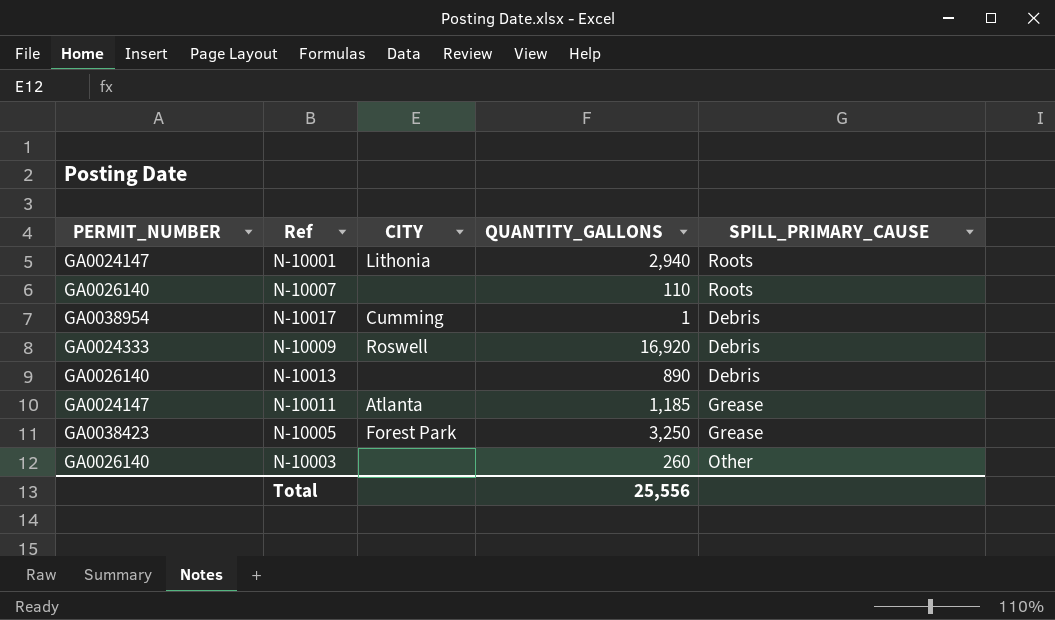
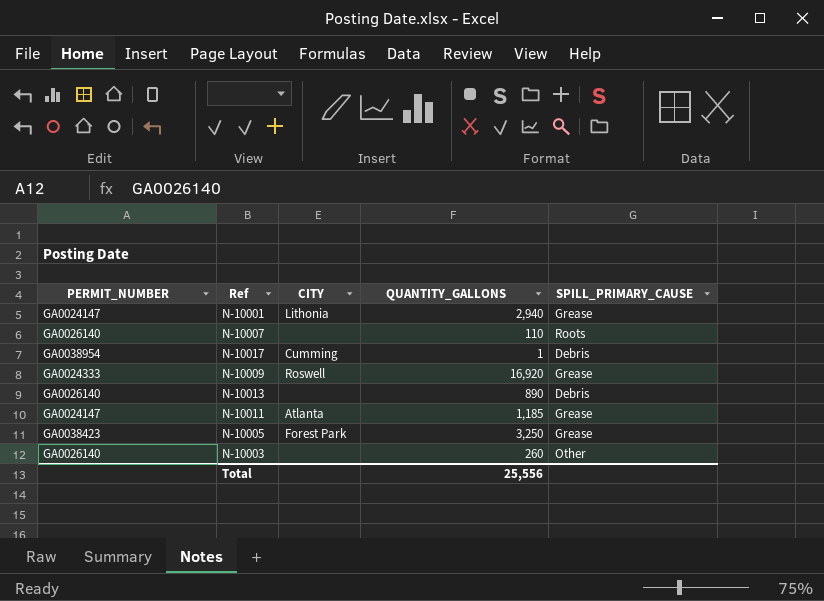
N-10001 | SPILL_PRIMARY_CAUSE: Roots -> Grease
N-10009 | SPILL_PRIMARY_CAUSE: Debris -> Grease

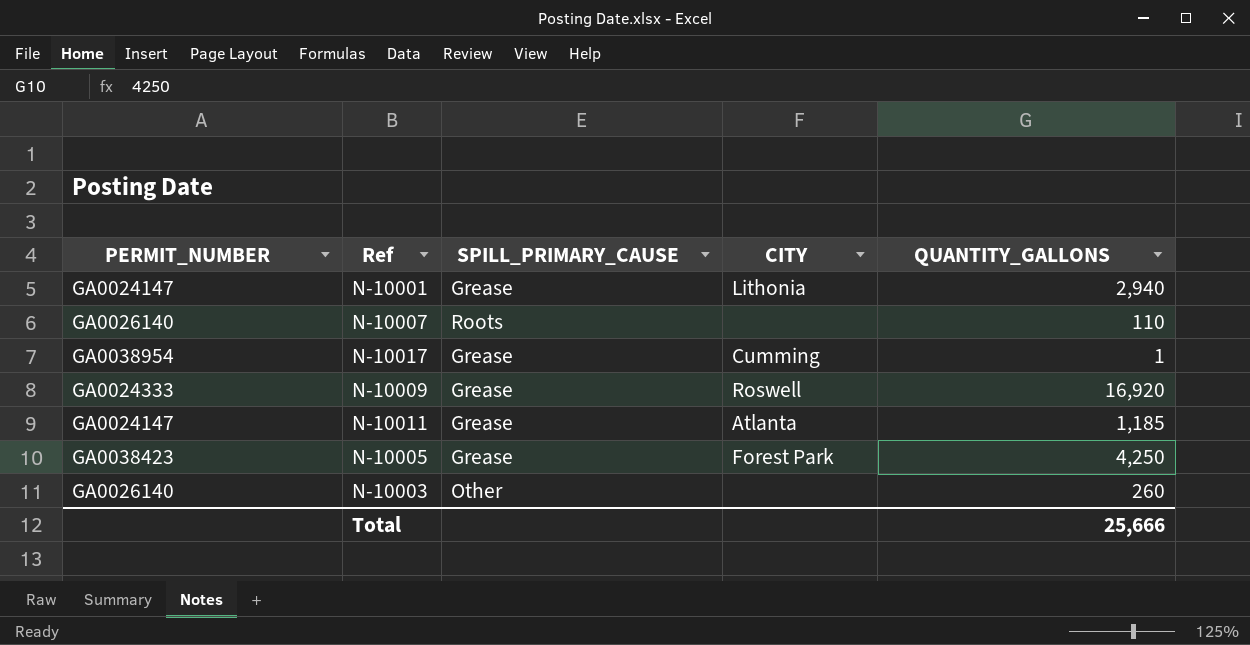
column SPILL_PRIMARY_CAUSE | position: 5 -> 3
row N-10013: GA0026140 | none | 890 | Debris -> none
N-10017 | SPILL_PRIMARY_CAUSE: Debris -> Grease
N-10005 | QUANTITY_GALLONS: 3,250 -> 4,250
Total | QUANTITY_GALLONS: 25,556 -> 25,666

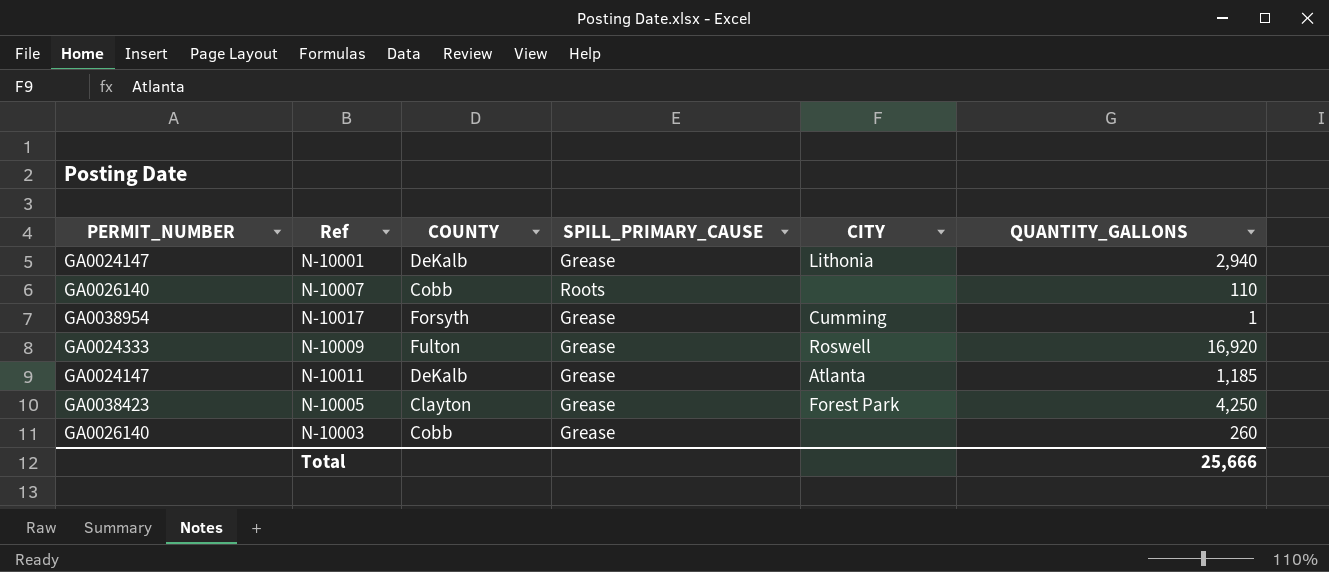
column COUNTY | position: none -> 3
N-10003 | SPILL_PRIMARY_CAUSE: Other -> Grease

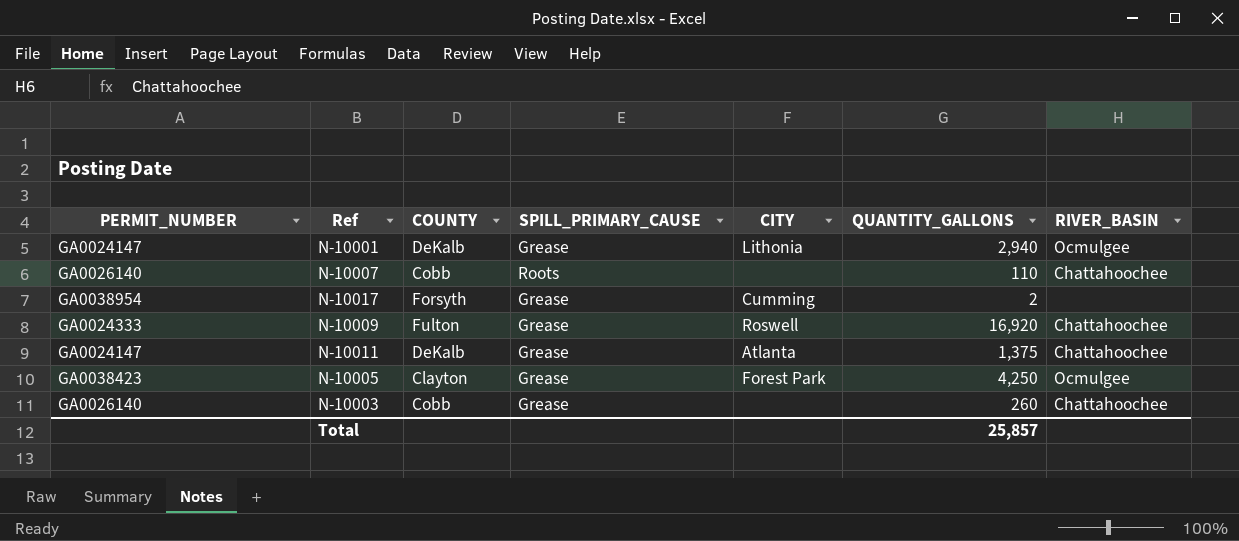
column RIVER_BASIN | position: none -> 7
N-10017 | QUANTITY_GALLONS: 1 -> 2
N-10011 | QUANTITY_GALLONS: 1,185 -> 1,375
Total | QUANTITY_GALLONS: 25,666 -> 25,857

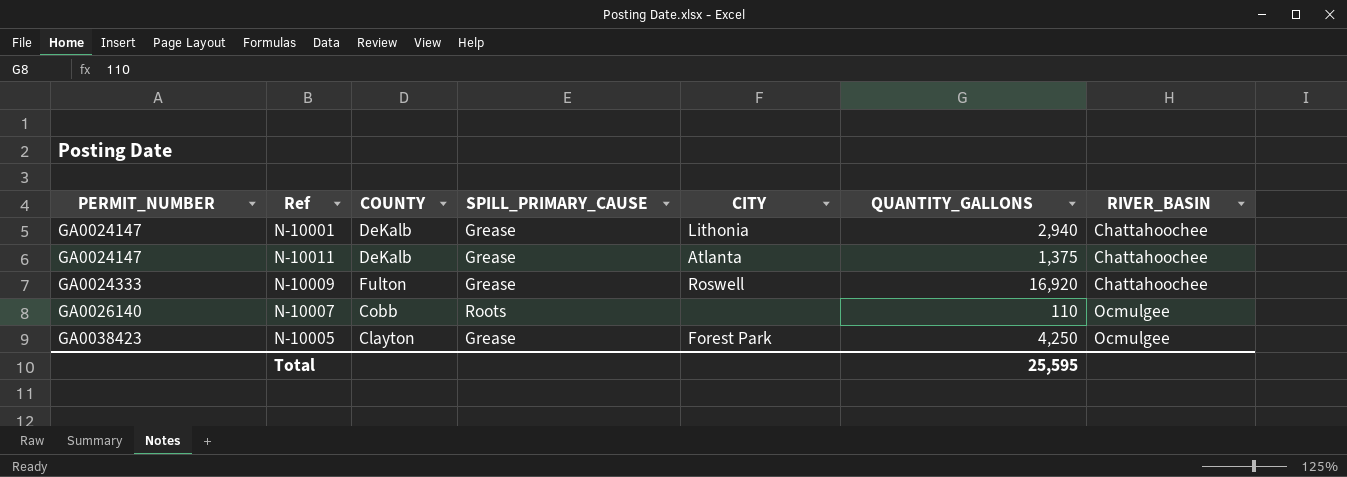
row order: none -> PERMIT_NUMBER ascending
row N-10017: GA0038954 | Forsyth | Grease | Cumming | 2 | none -> none
row N-10003: GA0026140 | Cobb | Grease | none | 260 | Chattahoochee -> none
N-10001 | RIVER_BASIN: Ocmulgee -> Chattahoochee
N-10007 | RIVER_BASIN: Chattahoochee -> Ocmulgee
Total | QUANTITY_GALLONS: 25,857 -> 25,595

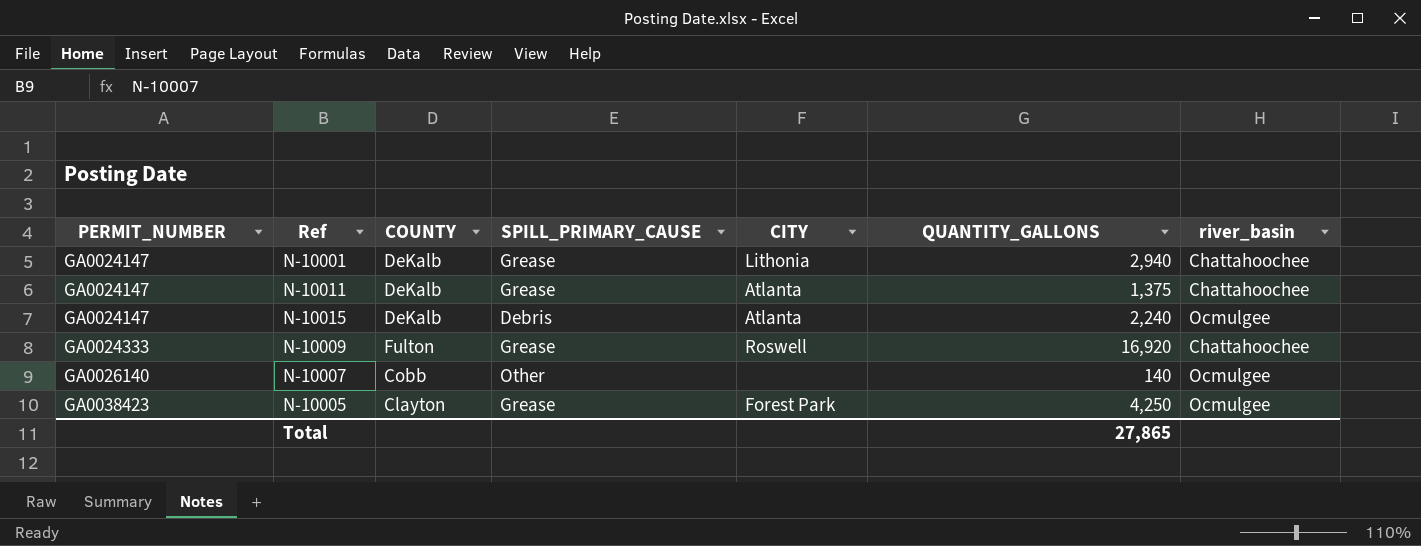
column name: RIVER_BASIN -> river_basin
row N-10015: none -> GA0024147 | DeKalb | Debris | Atlanta | 2,240 | Ocmulgee
N-10007 | SPILL_PRIMARY_CAUSE: Roots -> Other
N-10007 | QUANTITY_GALLONS: 110 -> 140
Total | QUANTITY_GALLONS: 25,595 -> 27,865

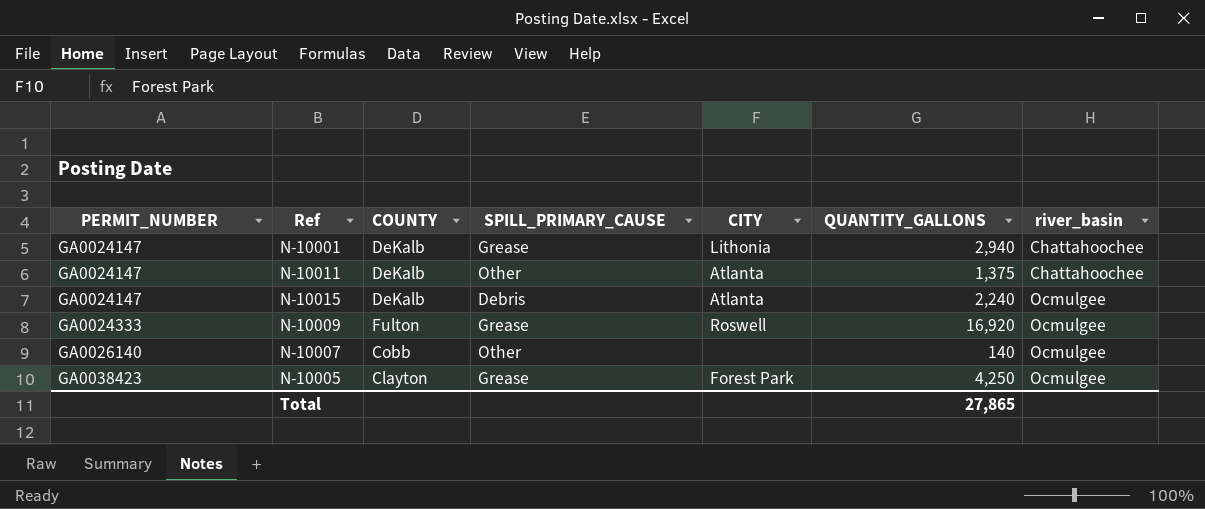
N-10011 | SPILL_PRIMARY_CAUSE: Grease -> Other
N-10009 | river_basin: Chattahoochee -> Ocmulgee

